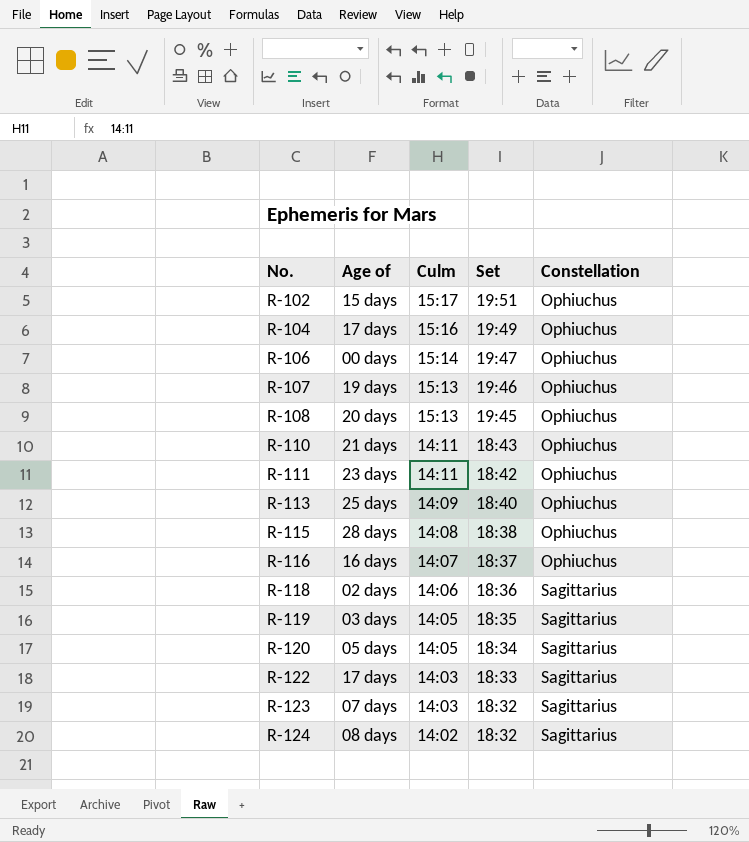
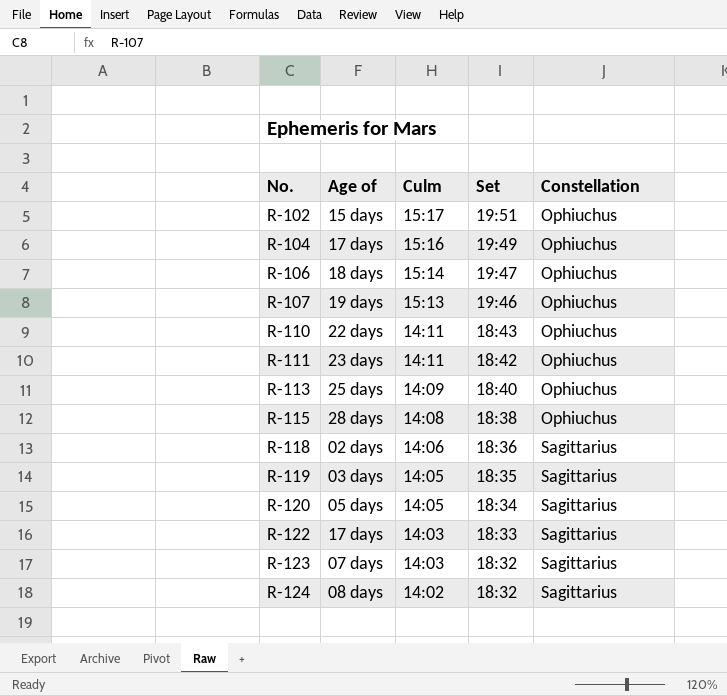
row R-108: 20 days | 15:13 | 19:45 | Ophiuchus -> none
row R-116: 16 days | 14:07 | 18:37 | Ophiuchus -> none
R-106 | Age of: 00 days -> 18 days
R-110 | Age of: 21 days -> 22 days

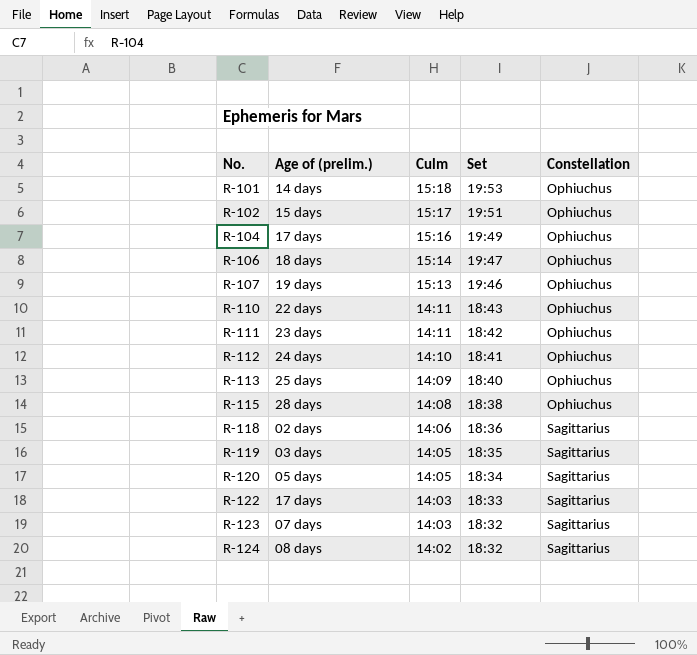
column name: Age of -> Age of (prelim.)
row R-101: none -> 14 days | 15:18 | 19:53 | Ophiuchus
row R-112: none -> 24 days | 14:10 | 18:41 | Ophiuchus

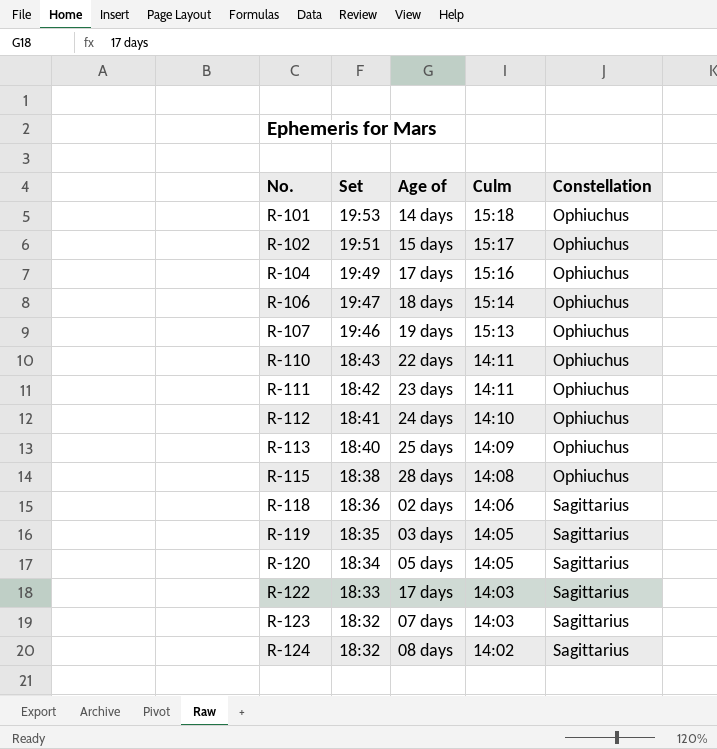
column Set | position: 4 -> 2
column name: Age of (prelim.) -> Age of

